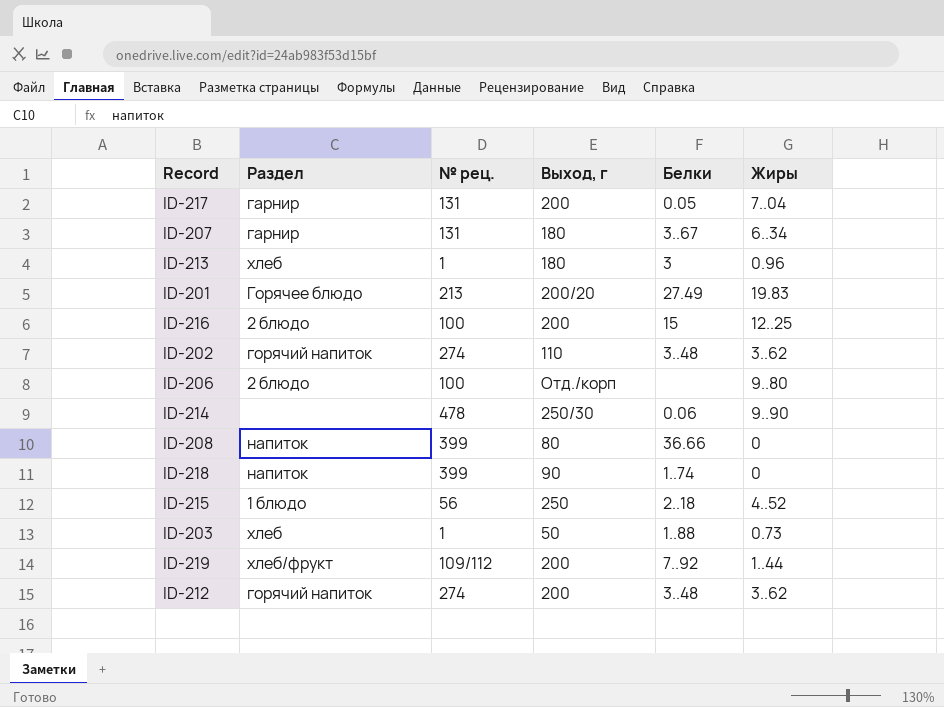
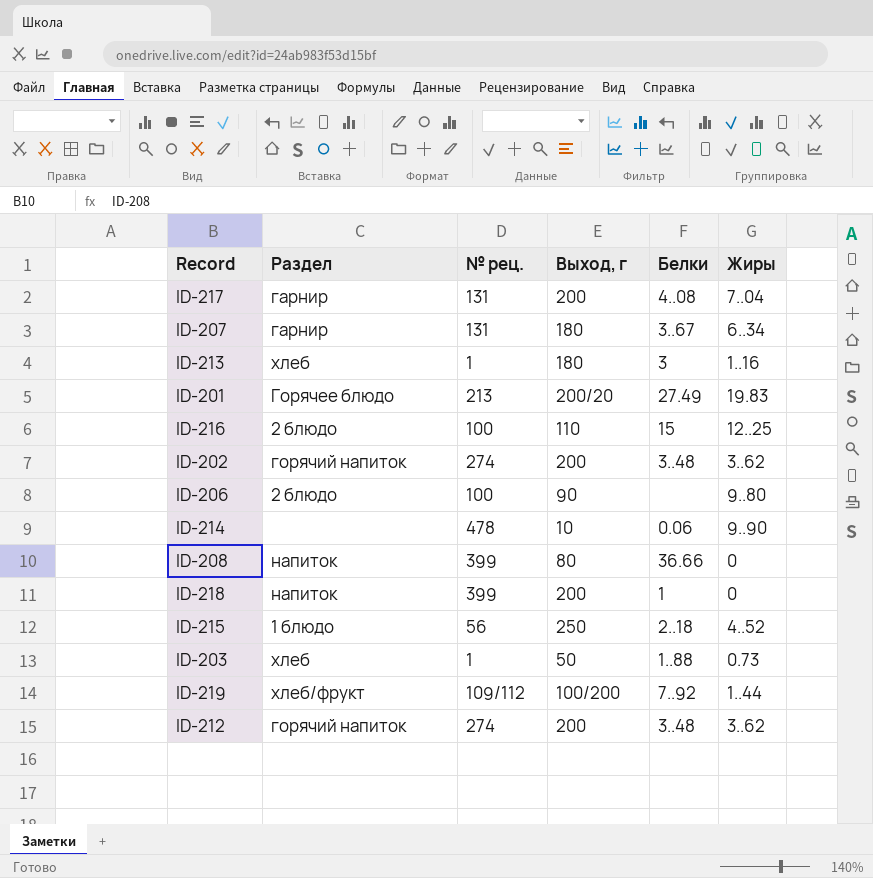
ID-217 | Белки: 0.05 -> 4..08
ID-213 | Жиры: 0.96 -> 1..16
ID-216 | Выход, г: 200 -> 110
ID-202 | Выход, г: 110 -> 200
ID-206 | Выход, г: Отд./корп -> 90
ID-214 | Выход, г: 250/30 -> 10
ID-218 | Выход, г: 90 -> 200
ID-218 | Белки: 1..74 -> 1
ID-219 | Выход, г: 200 -> 100/200

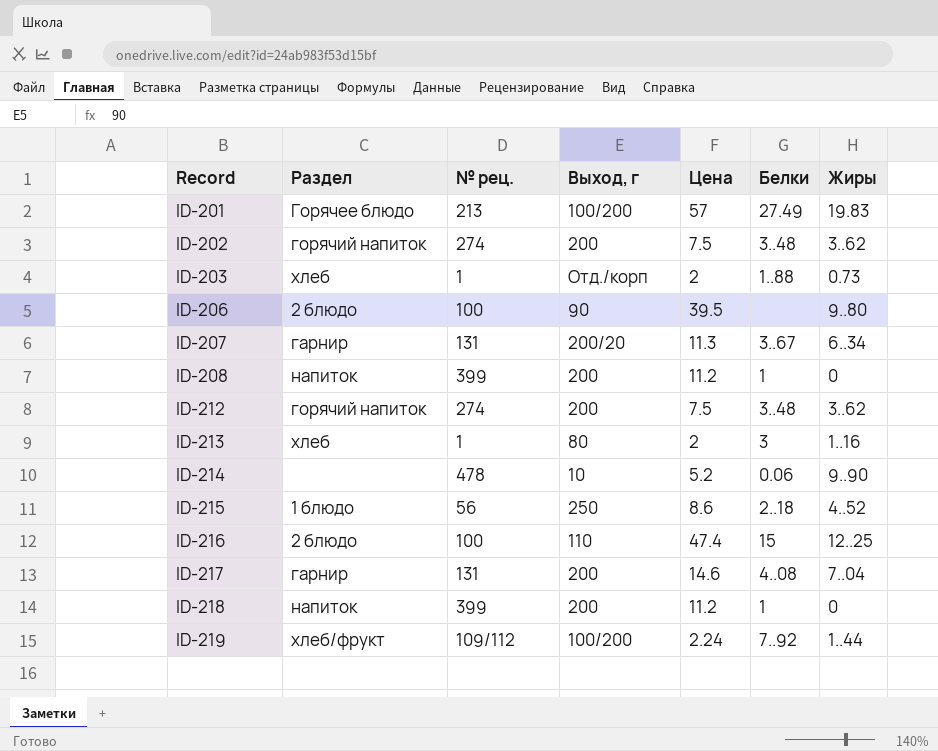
row order: none -> Record ascending
column Цена | position: none -> 5
ID-201 | Выход, г: 200/20 -> 100/200
ID-203 | Выход, г: 50 -> Отд./корп
ID-207 | Выход, г: 180 -> 200/20
ID-208 | Выход, г: 80 -> 200
ID-208 | Белки: 36.66 -> 1
ID-213 | Выход, г: 180 -> 80

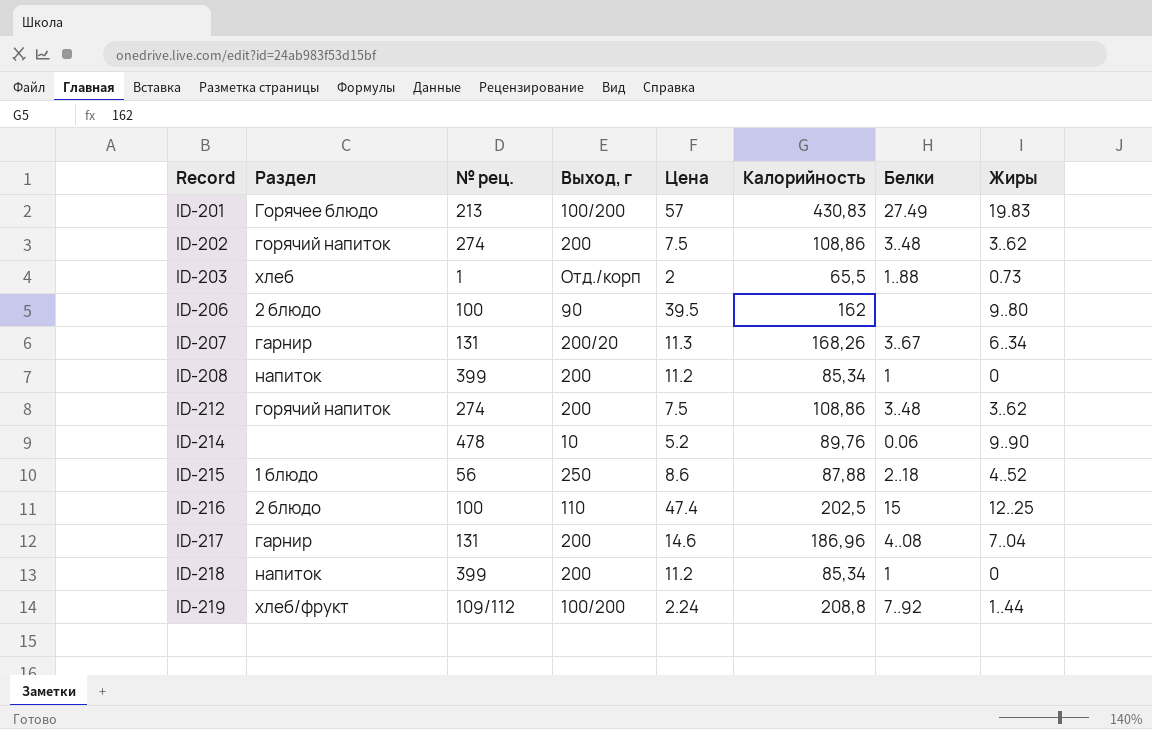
column Калорийность | position: none -> 6
row ID-213: хлеб | 1 | 80 | 2 | 3 | 1..16 -> none

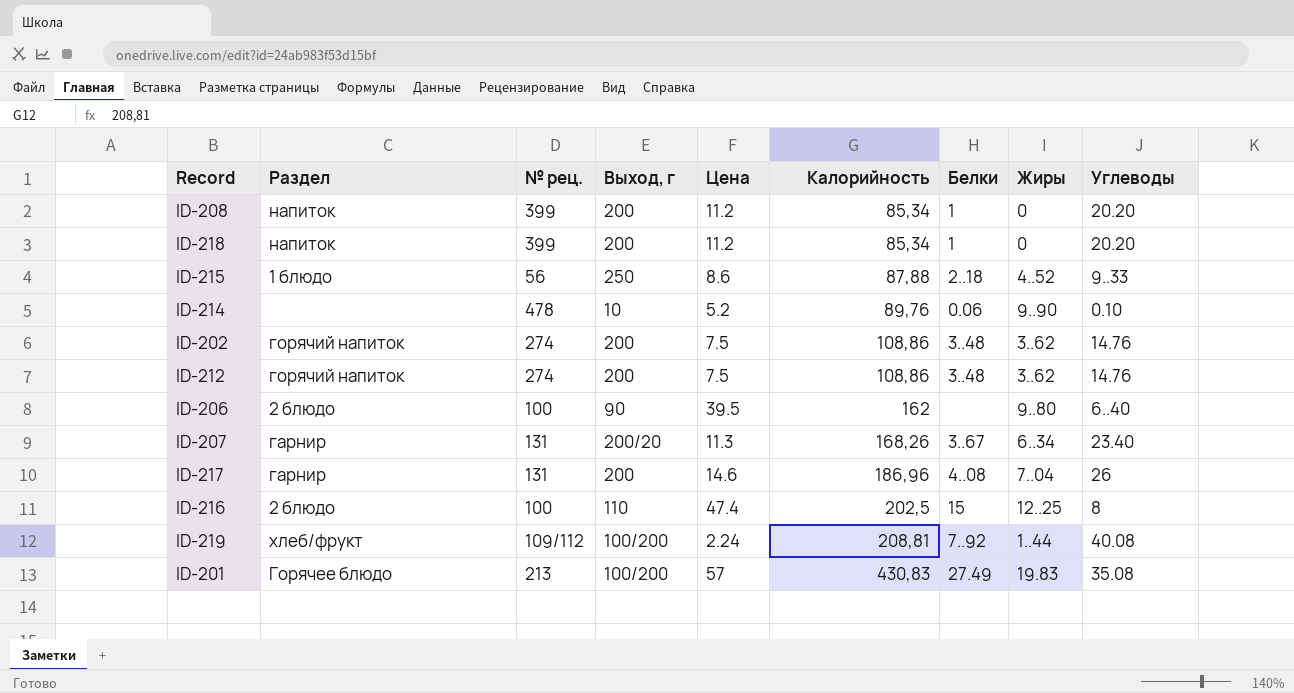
row order: Record ascending -> Калорийность ascending
column Углеводы | position: none -> 9
row ID-203: хлеб | 1 | Отд./корп | 2 | 65,5 | 1..88 | 0.73 -> none
ID-219 | Калорийность: 208,8 -> 208,81

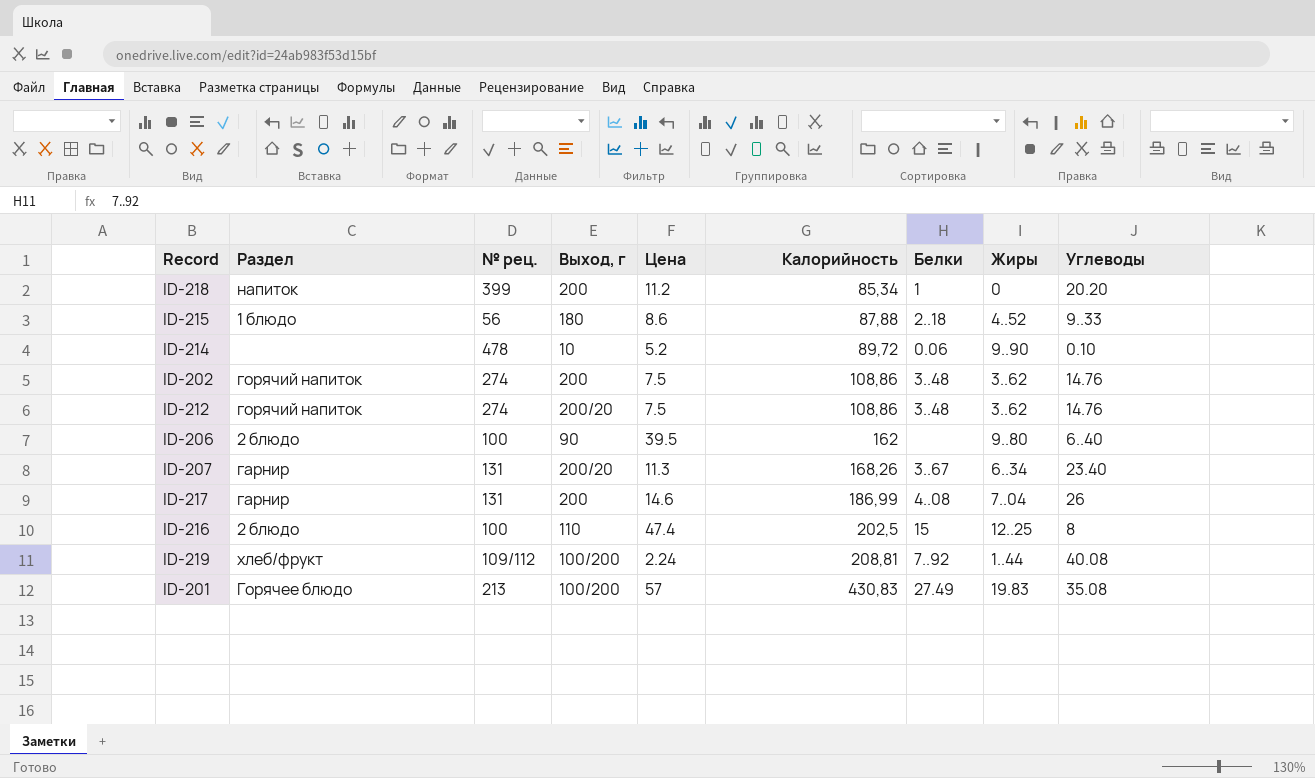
row ID-208: напиток | 399 | 200 | 11.2 | 85,34 | 1 | 0 | 20.20 -> none
ID-215 | Выход, г: 250 -> 180
ID-214 | Калорийность: 89,76 -> 89,72
ID-212 | Выход, г: 200 -> 200/20
ID-217 | Калорийность: 186,96 -> 186,99

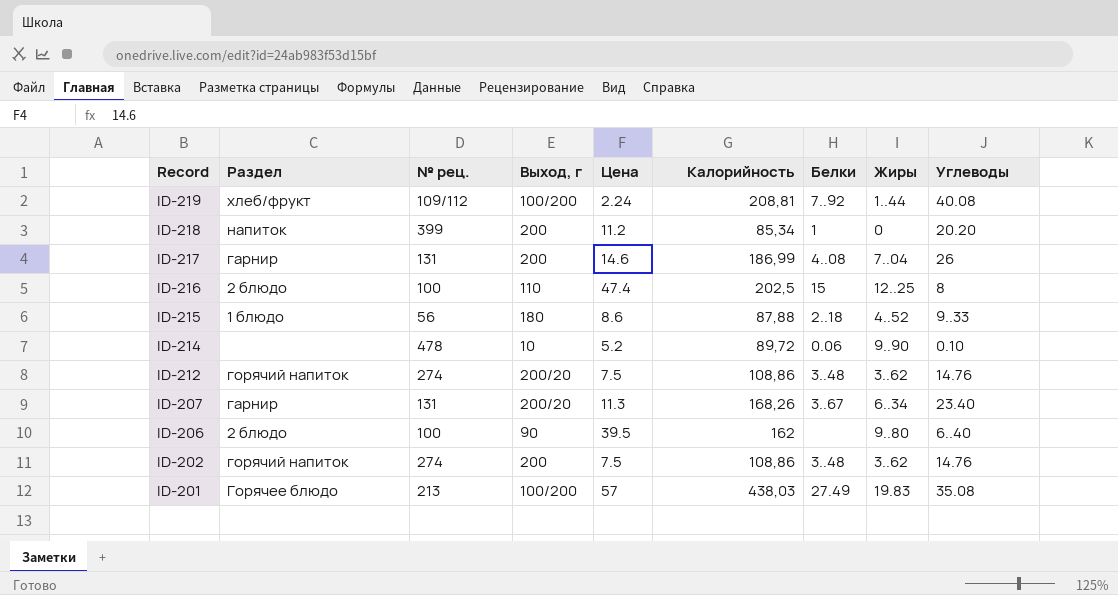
row order: Калорийность ascending -> Record descending
ID-201 | Калорийность: 430,83 -> 438,03

